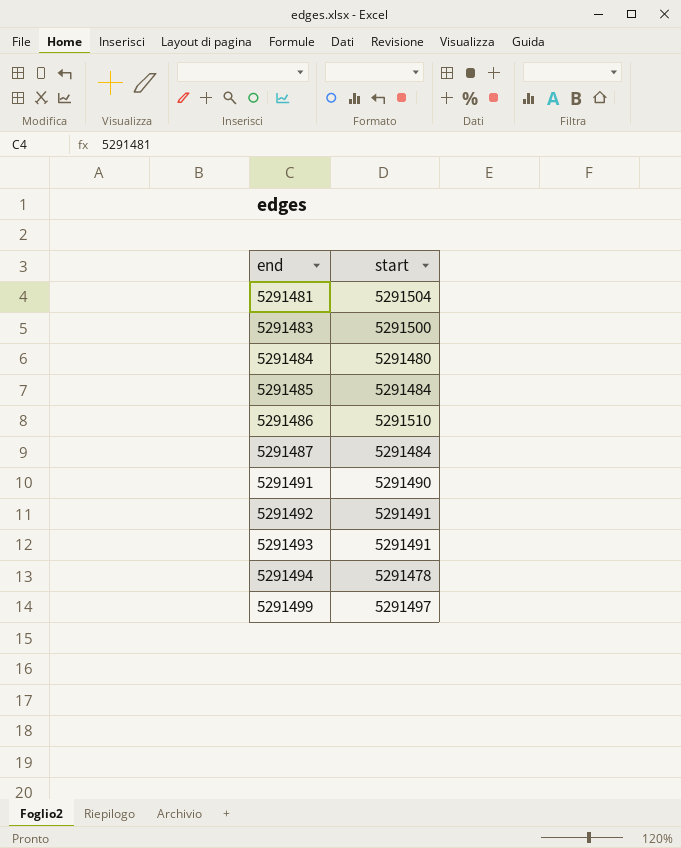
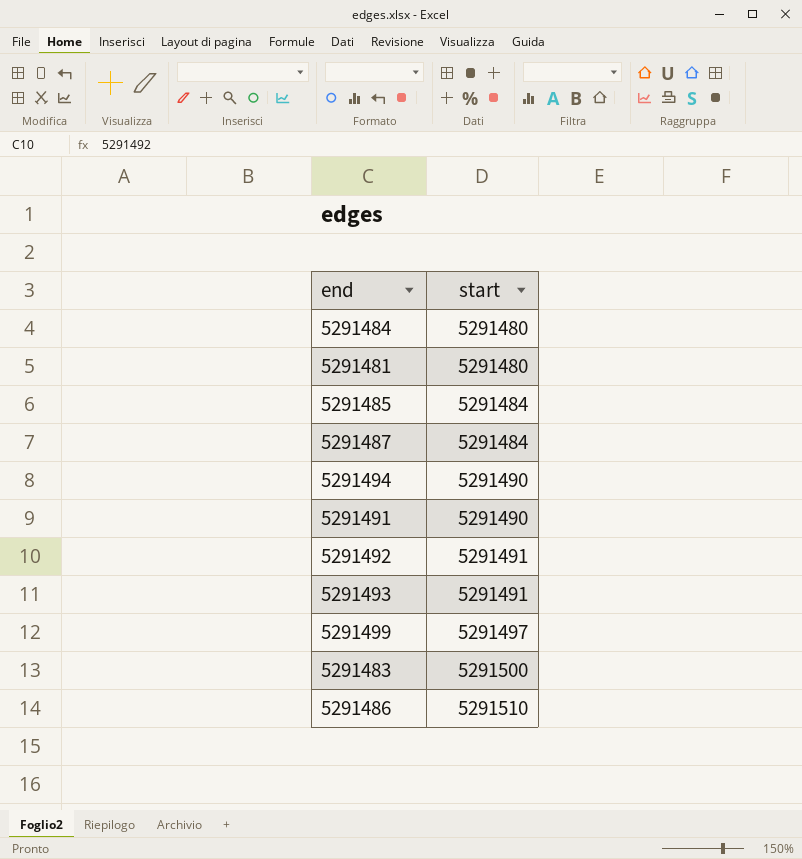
row order: end ascending -> start ascending
5291481 | start: 5291504 -> 5291480
5291494 | start: 5291478 -> 5291490

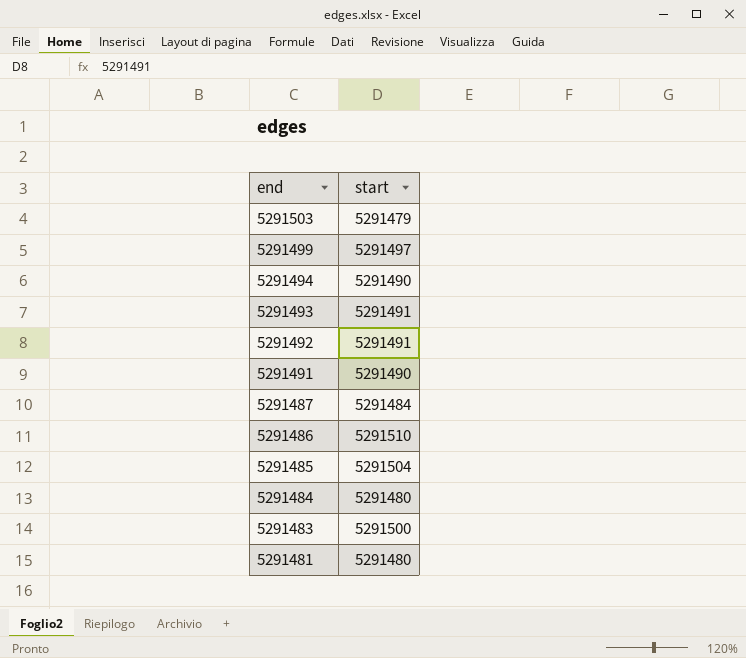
row order: start ascending -> end descending
row 5291503: none -> 5291479
5291485 | start: 5291484 -> 5291504

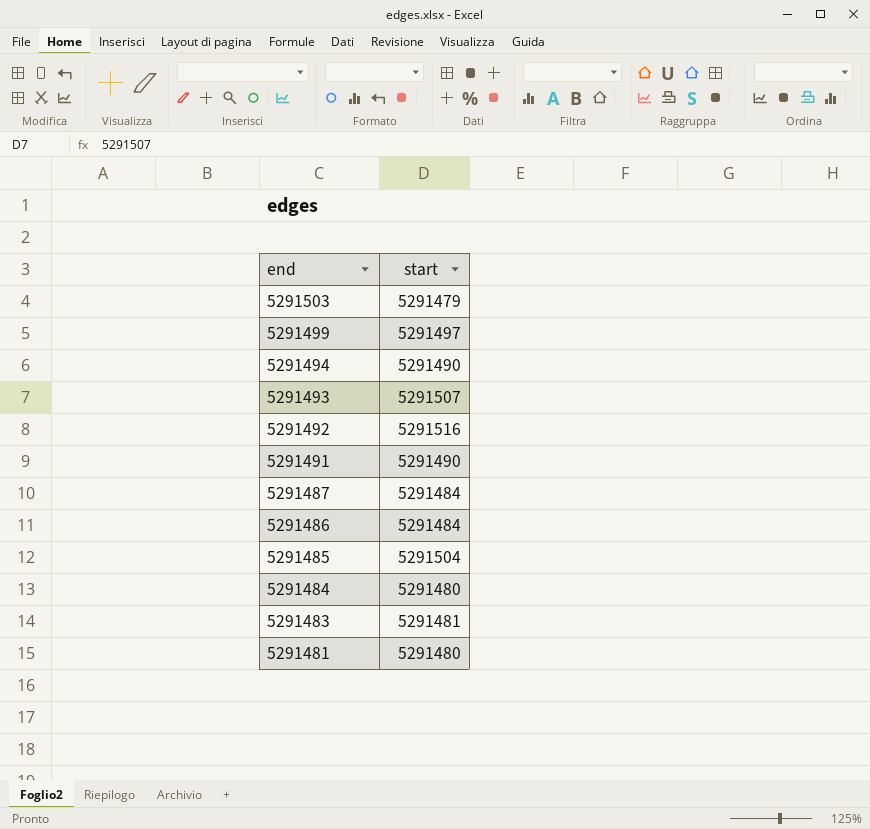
5291493 | start: 5291491 -> 5291507
5291492 | start: 5291491 -> 5291516
5291486 | start: 5291510 -> 5291484
5291483 | start: 5291500 -> 5291481

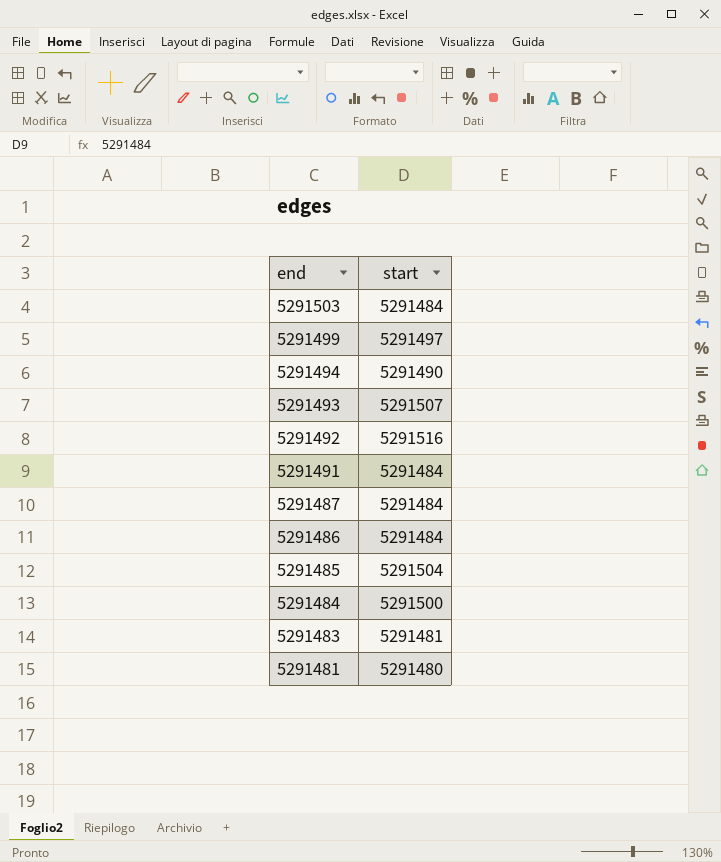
5291503 | start: 5291479 -> 5291484
5291491 | start: 5291490 -> 5291484
5291484 | start: 5291480 -> 5291500

